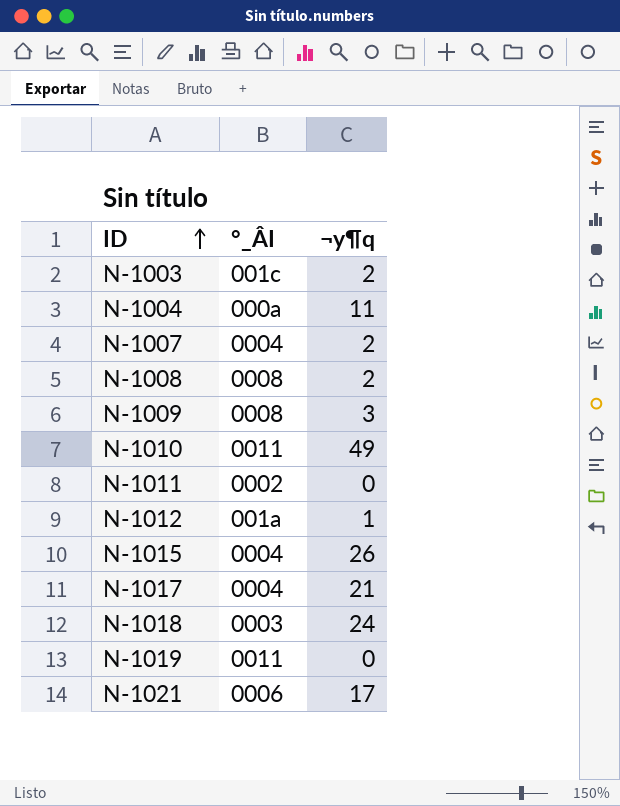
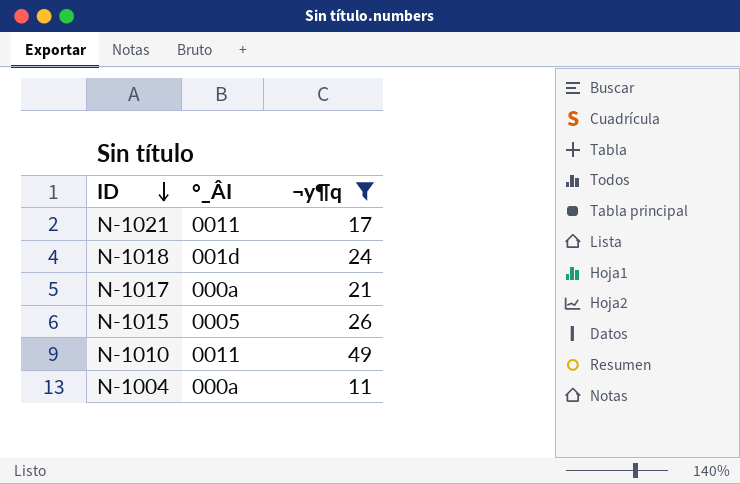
filter: none -> ¬y¶q >= 11
row order: ID ascending -> ID descending
N-1021 | °_ÂI: 0006 -> 0011
N-1018 | °_ÂI: 0003 -> 001d
N-1017 | °_ÂI: 0004 -> 000a
N-1015 | °_ÂI: 0004 -> 0005

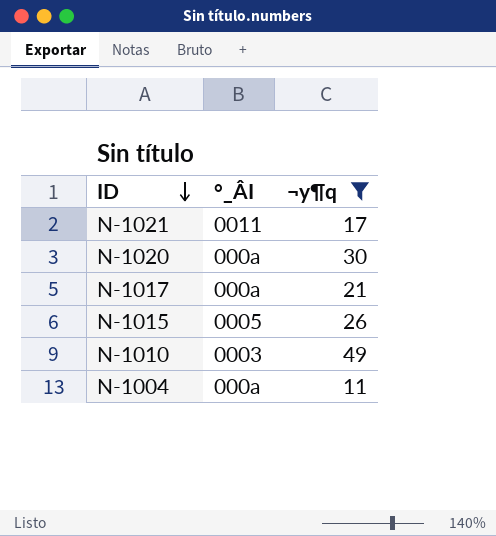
row N-1018: 001d | 24 -> none
row N-1020: none -> 000a | 30
N-1010 | °_ÂI: 0011 -> 0003

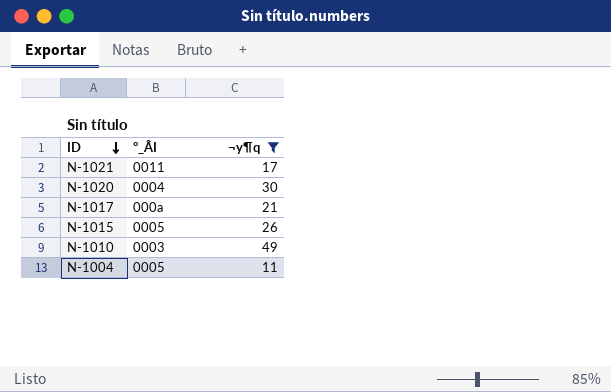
N-1020 | °_ÂI: 000a -> 0004
N-1004 | °_ÂI: 000a -> 0005

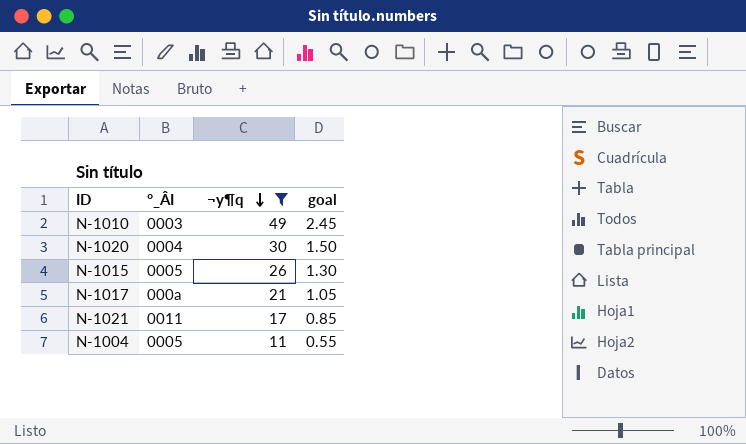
row order: ID descending -> ¬y¶q descending
column goal | formula: none -> [¬y¶q] * 0.05

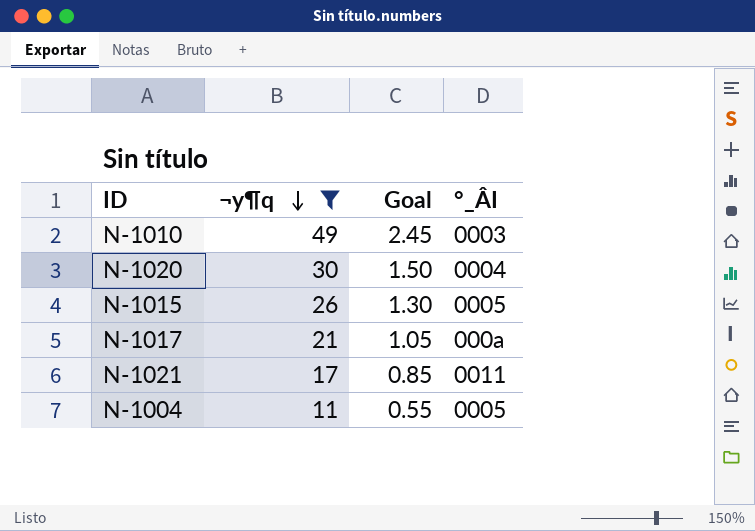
column name: goal -> Goal
column °_ÂI | position: 2 -> 4

